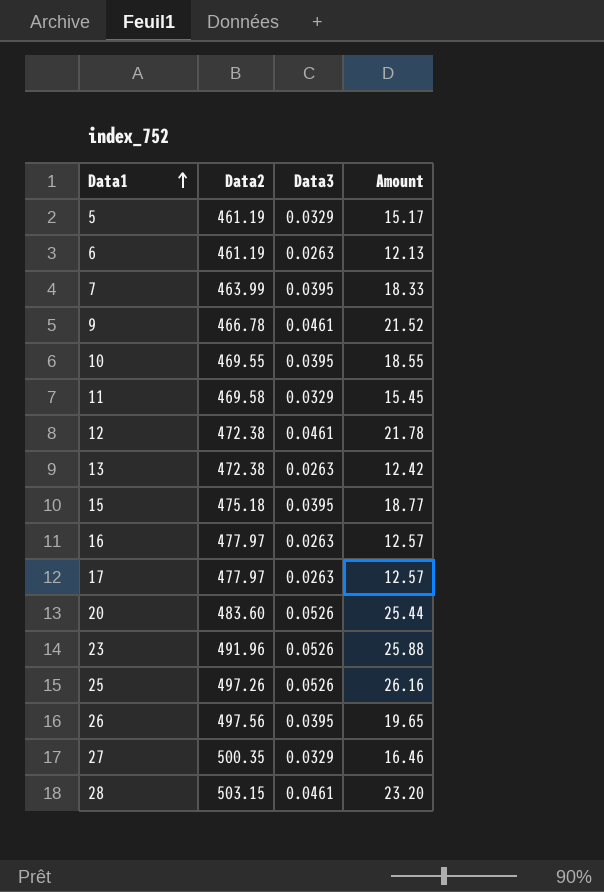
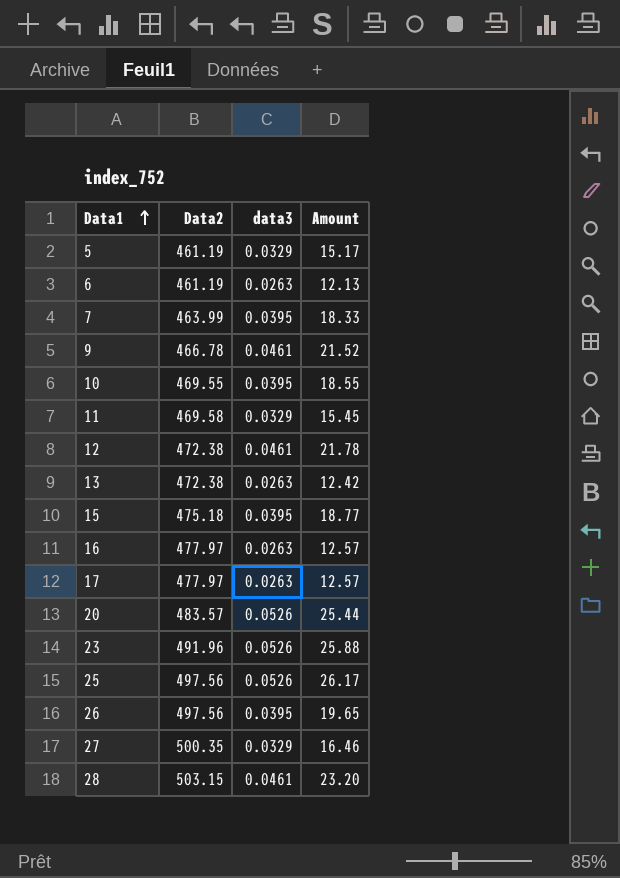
column name: Data3 -> data3
20 | Data2: 483.60 -> 483.57
25 | Data2: 497.26 -> 497.56
25 | Amount: 26.16 -> 26.17

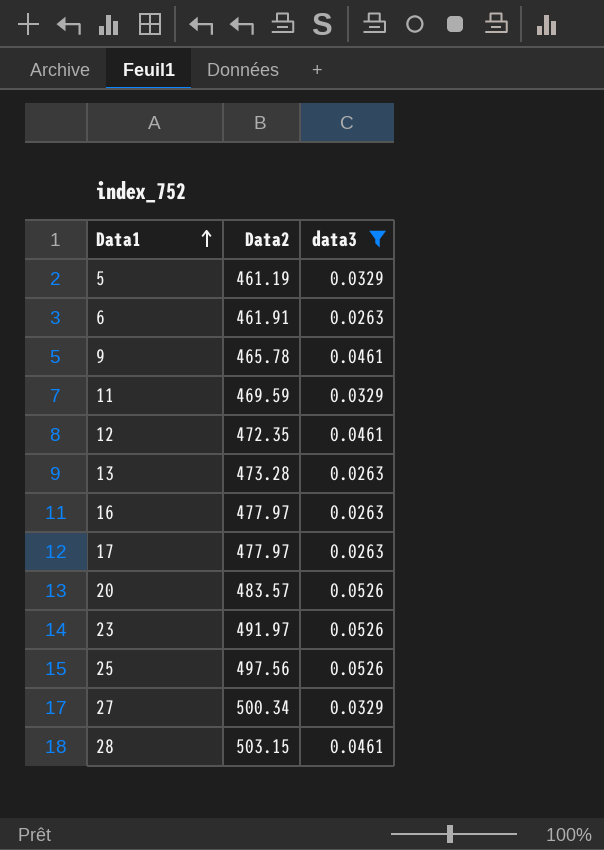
filter: none -> data3 != 0.0395
column Amount | formula: [Data2] * [data3] -> none
6 | Data2: 461.19 -> 461.91
9 | Data2: 466.78 -> 465.78
11 | Data2: 469.58 -> 469.59
12 | Data2: 472.38 -> 472.35
13 | Data2: 472.38 -> 473.28
23 | Data2: 491.96 -> 491.97
27 | Data2: 500.35 -> 500.34

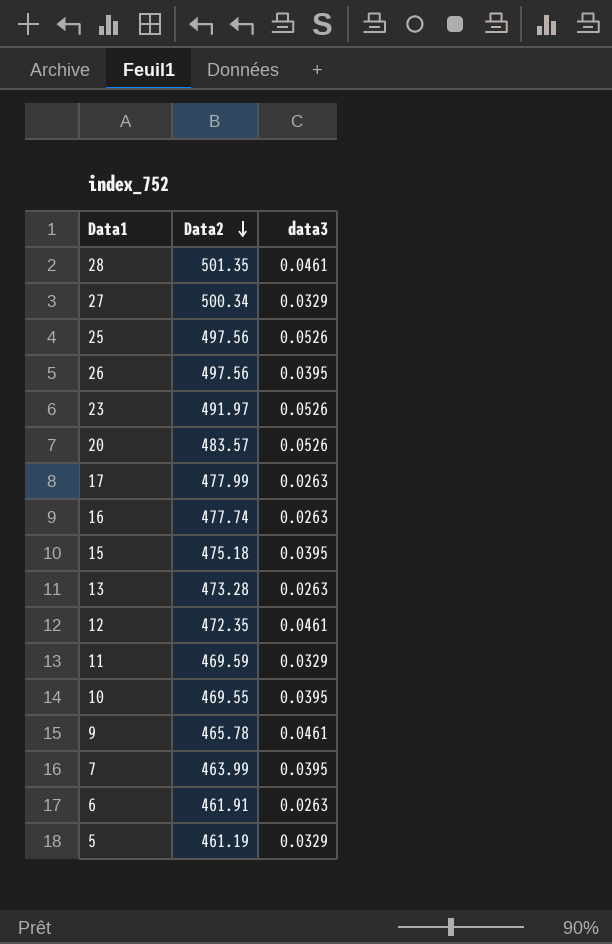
filter: data3 != 0.0395 -> none
row order: Data1 ascending -> Data2 descending
28 | Data2: 503.15 -> 501.35
17 | Data2: 477.97 -> 477.99
16 | Data2: 477.97 -> 477.74

